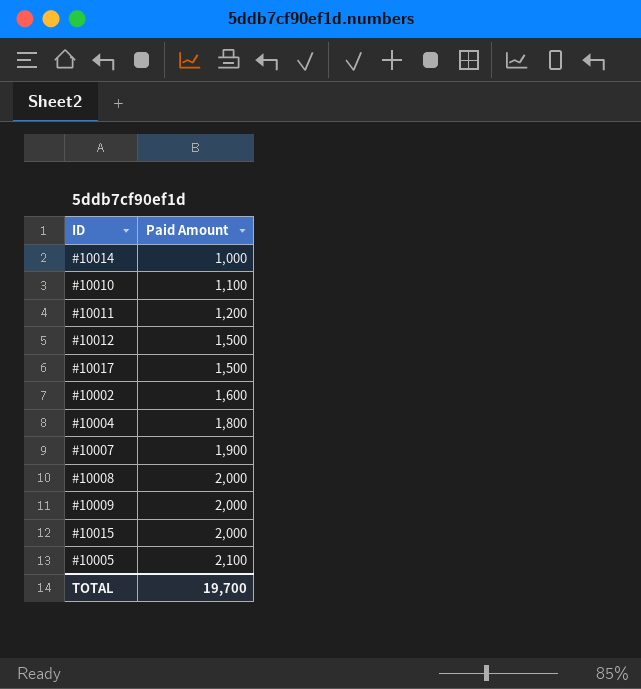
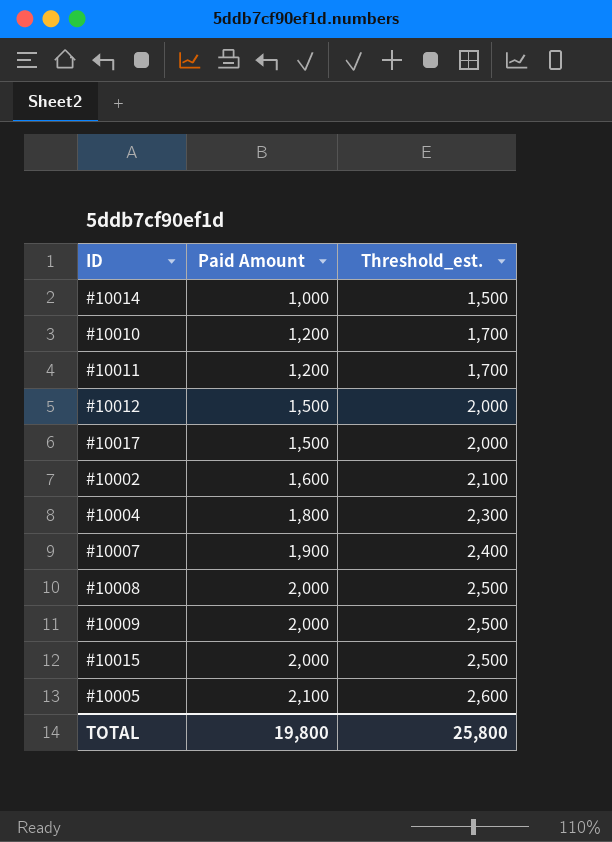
column Threshold_est. | formula: none -> [Paid Amount] + 500
#10010 | Paid Amount: 1,100 -> 1,200
TOTAL | Paid Amount: 19,700 -> 19,800

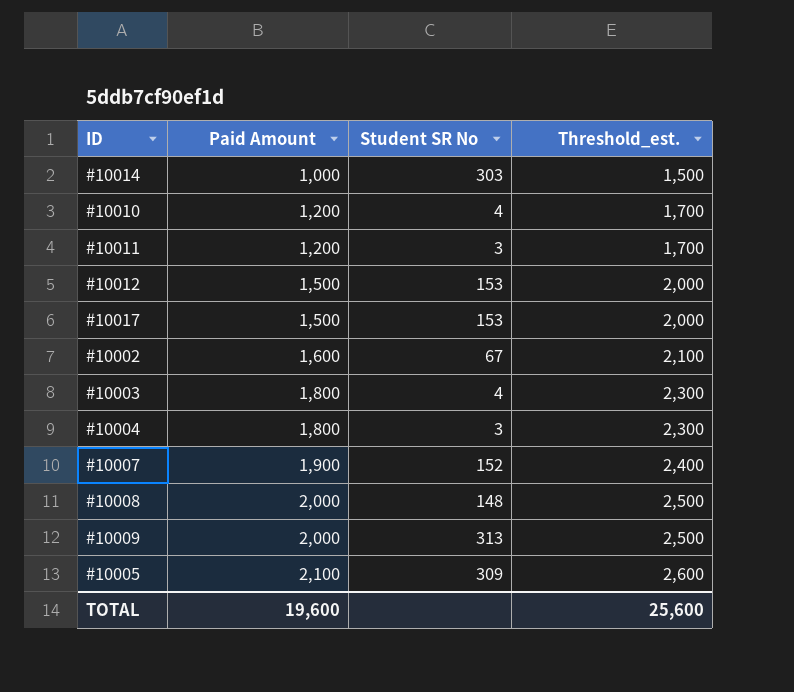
column Student SR No | position: none -> 3
row #10015: 2,000 | 2,500 -> none
row #10003: none -> 1,800 | 4 | 2,300
TOTAL | Paid Amount: 19,800 -> 19,600
TOTAL | Threshold_est.: 25,800 -> 25,600

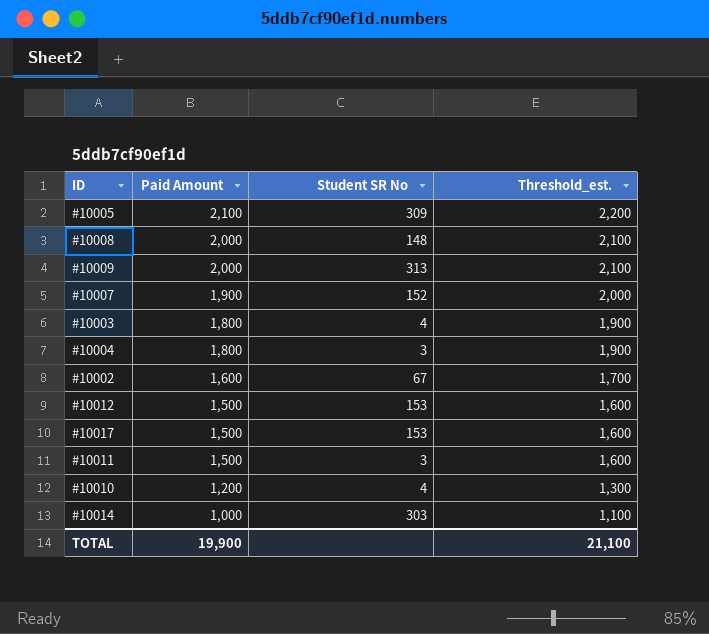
row order: Paid Amount ascending -> Paid Amount descending
column Threshold_est. | formula: [Paid Amount] + 500 -> [Paid Amount] + 100
#10011 | Paid Amount: 1,200 -> 1,500
TOTAL | Paid Amount: 19,600 -> 19,900
TOTAL | Threshold_est.: 25,600 -> 21,100

